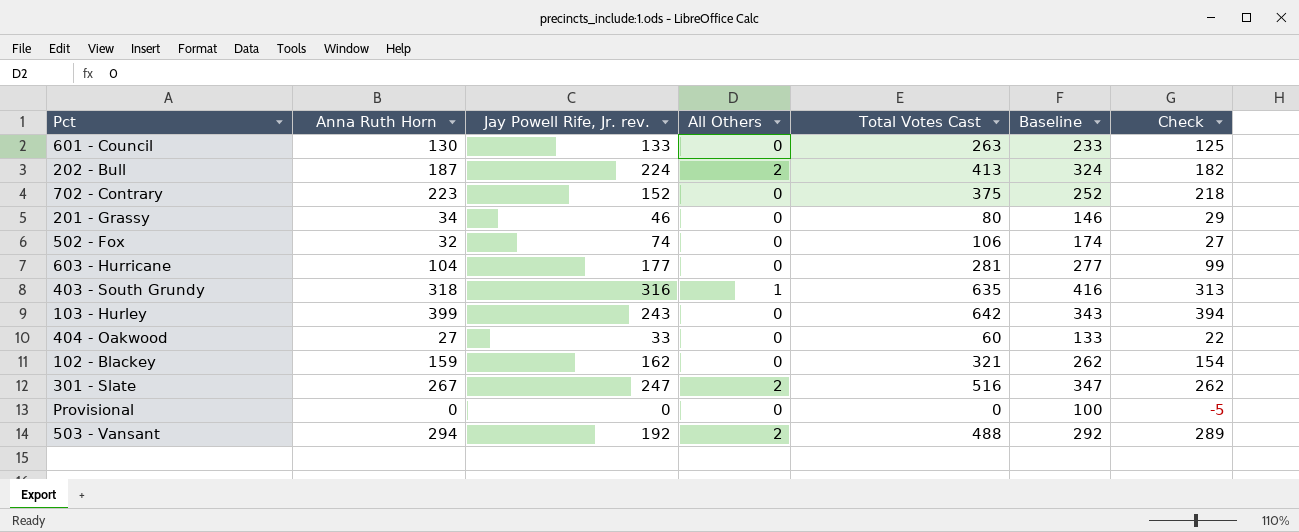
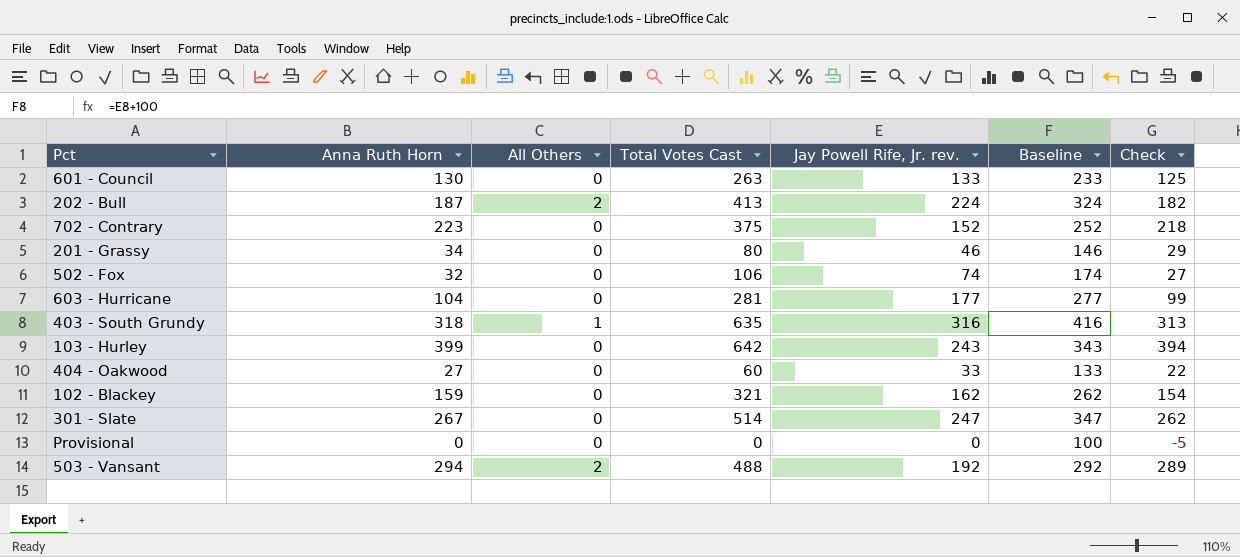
column Jay Powell Rife, Jr. rev. | position: 3 -> 5
301 - Slate | All Others: 2 -> 0
301 - Slate | Total Votes Cast: 516 -> 514

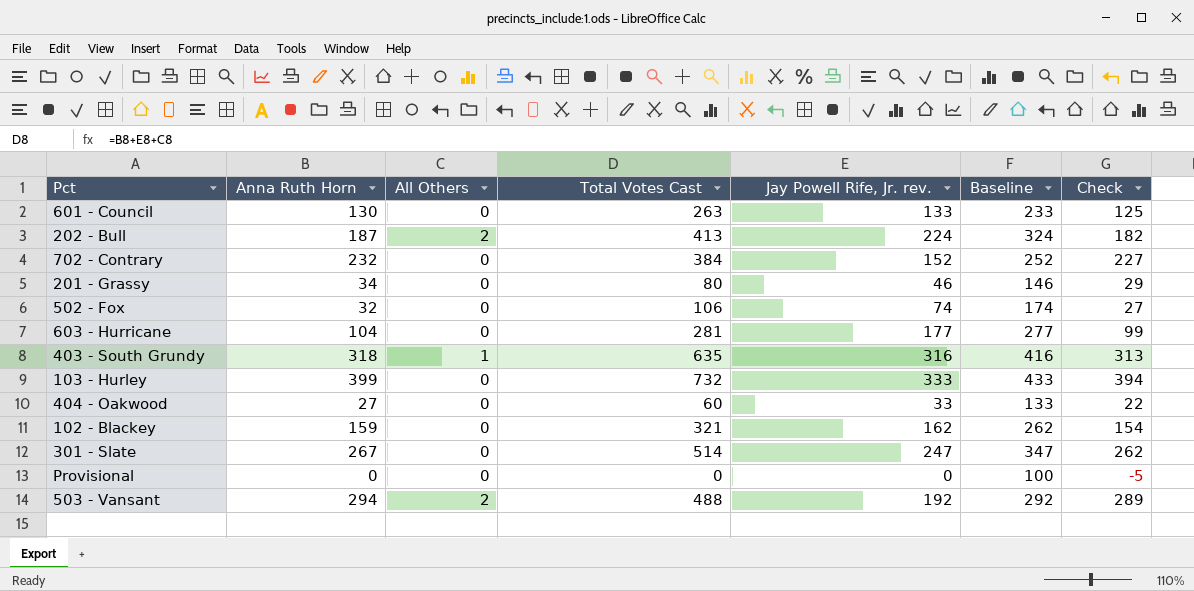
702 - Contrary | Anna Ruth Horn: 223 -> 232
702 - Contrary | Total Votes Cast: 375 -> 384
702 - Contrary | Check: 218 -> 227
103 - Hurley | Total Votes Cast: 642 -> 732
103 - Hurley | Jay Powell Rife, Jr. rev.: 243 -> 333
103 - Hurley | Baseline: 343 -> 433

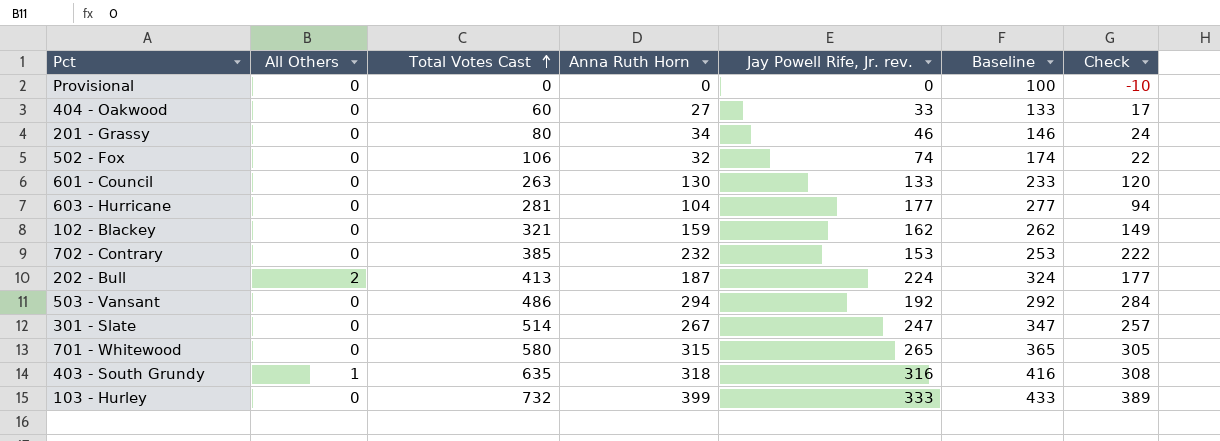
row order: none -> Total Votes Cast ascending
column Anna Ruth Horn | position: 2 -> 4
column Check | formula: [Anna Ruth Horn] - 5 -> [Anna Ruth Horn] - 10
702 - Contrary | Total Votes Cast: 384 -> 385
702 - Contrary | Jay Powell Rife, Jr. rev.: 152 -> 153
702 - Contrary | Baseline: 252 -> 253
503 - Vansant | All Others: 2 -> 0
503 - Vansant | Total Votes Cast: 488 -> 486
row 701 - Whitewood: none -> 0 | 580 | 315 | 265 | 365 | 305

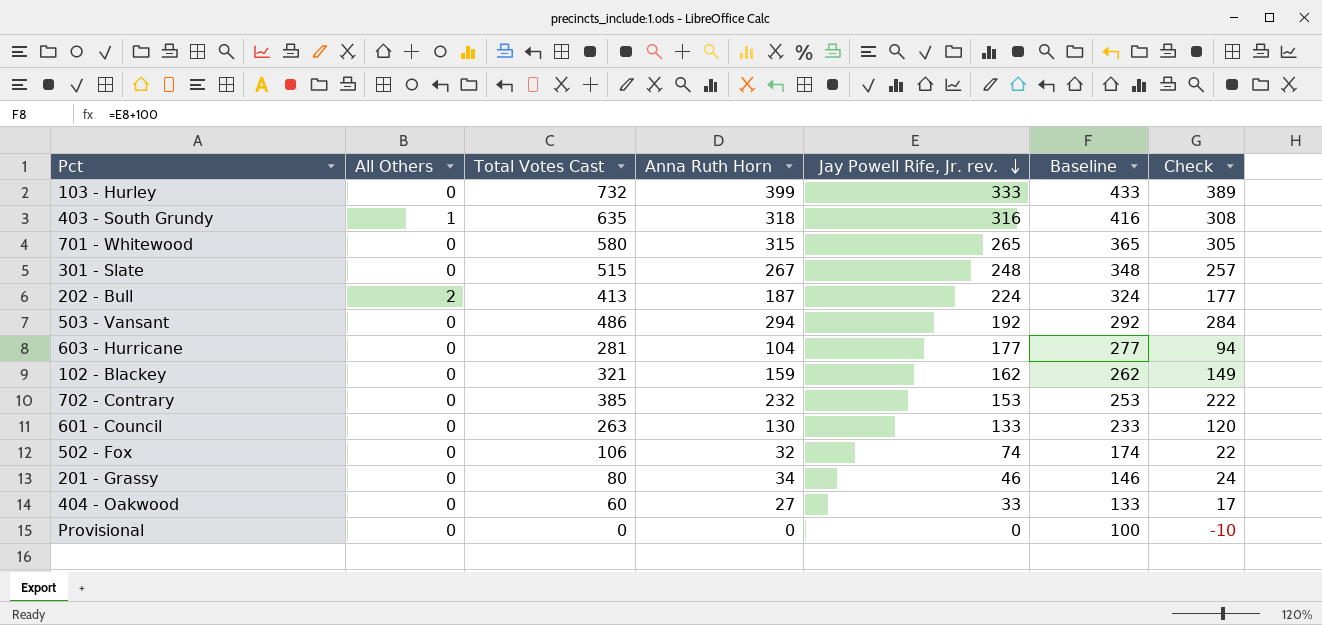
row order: Total Votes Cast ascending -> Jay Powell Rife, Jr. rev. descending
301 - Slate | Total Votes Cast: 514 -> 515
301 - Slate | Jay Powell Rife, Jr. rev.: 247 -> 248
301 - Slate | Baseline: 347 -> 348

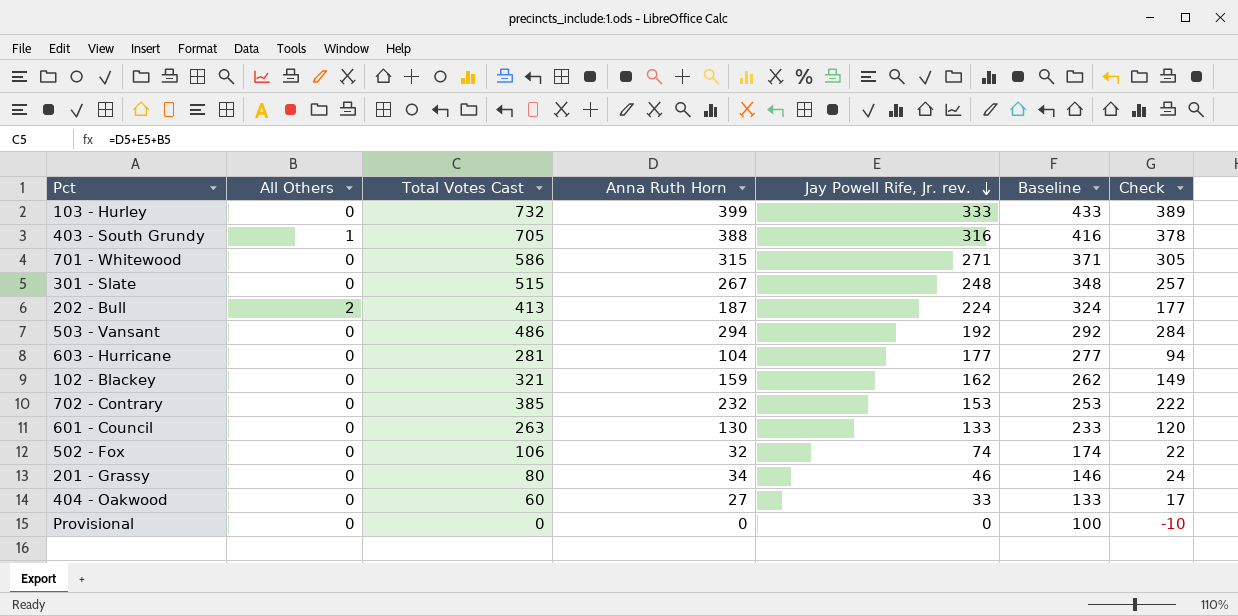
403 - South Grundy | Total Votes Cast: 635 -> 705
403 - South Grundy | Anna Ruth Horn: 318 -> 388
403 - South Grundy | Check: 308 -> 378
701 - Whitewood | Total Votes Cast: 580 -> 586
701 - Whitewood | Jay Powell Rife, Jr. rev.: 265 -> 271
701 - Whitewood | Baseline: 365 -> 371

